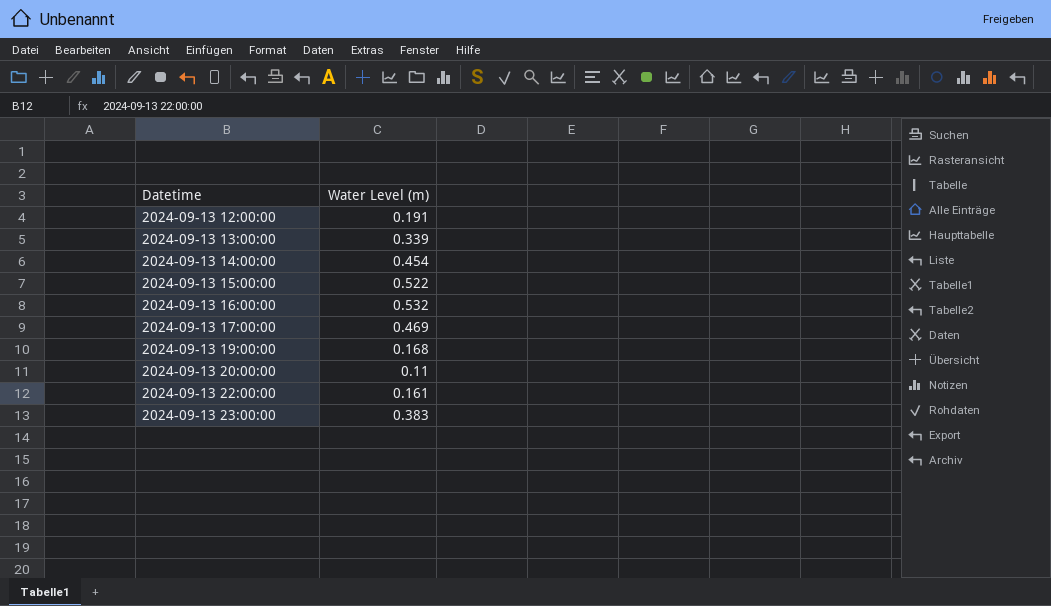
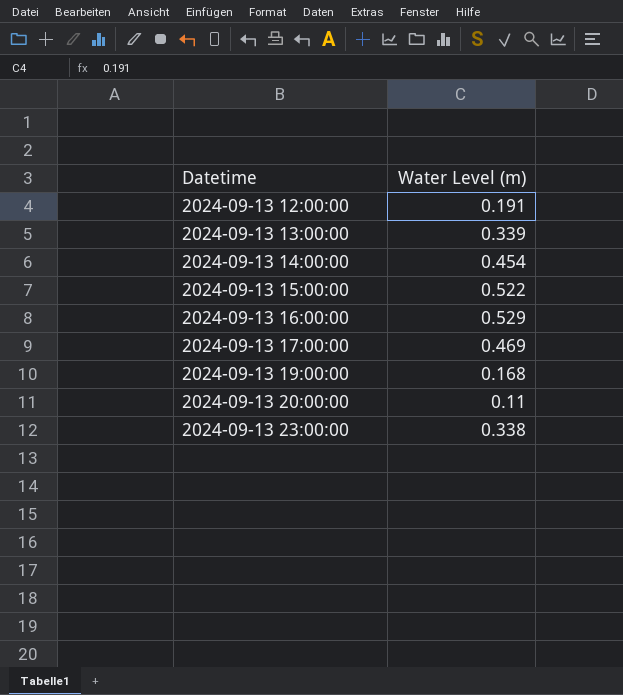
row 2024-09-13 22:00:00: 0.161 -> none
2024-09-13 16:00:00 | Water Level (m): 0.532 -> 0.529
2024-09-13 23:00:00 | Water Level (m): 0.383 -> 0.338

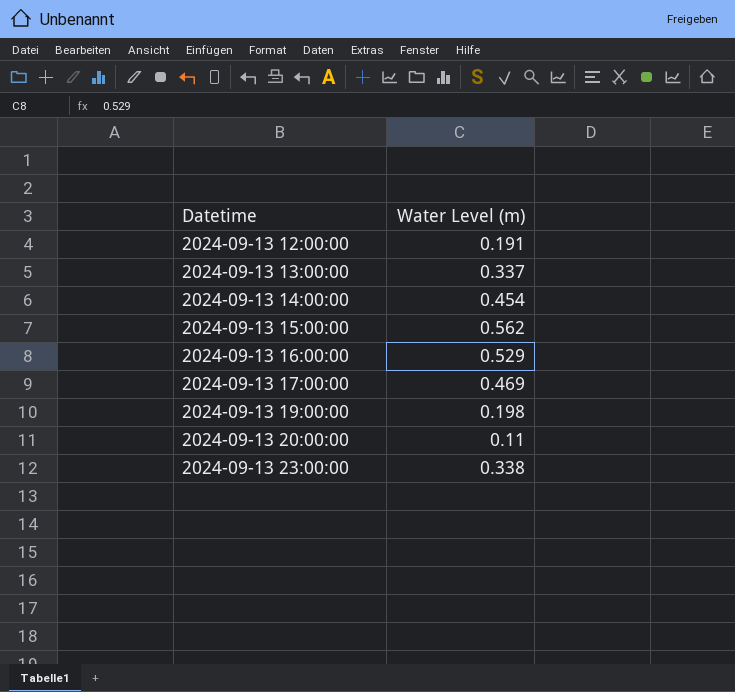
2024-09-13 13:00:00 | Water Level (m): 0.339 -> 0.337
2024-09-13 15:00:00 | Water Level (m): 0.522 -> 0.562
2024-09-13 19:00:00 | Water Level (m): 0.168 -> 0.198

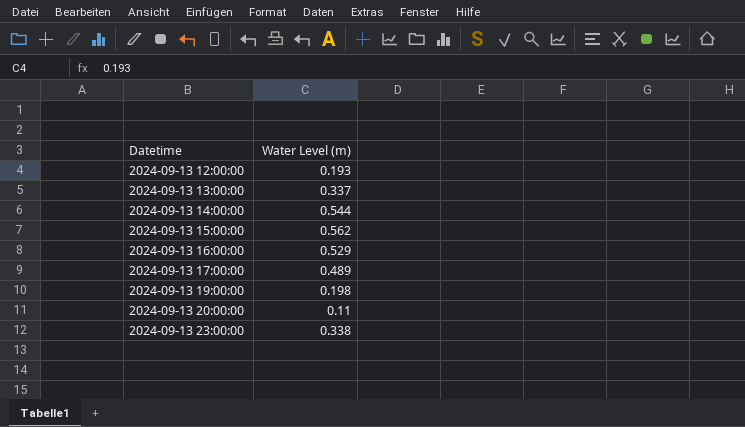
2024-09-13 12:00:00 | Water Level (m): 0.191 -> 0.193
2024-09-13 14:00:00 | Water Level (m): 0.454 -> 0.544
2024-09-13 17:00:00 | Water Level (m): 0.469 -> 0.489

